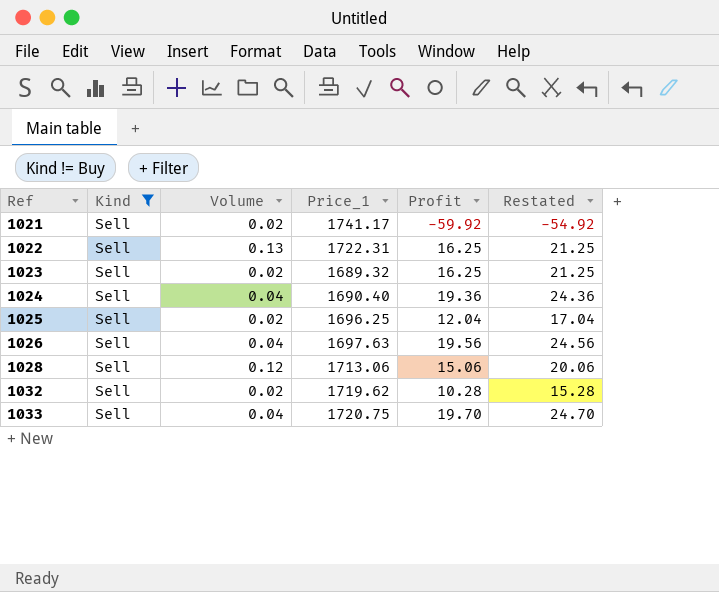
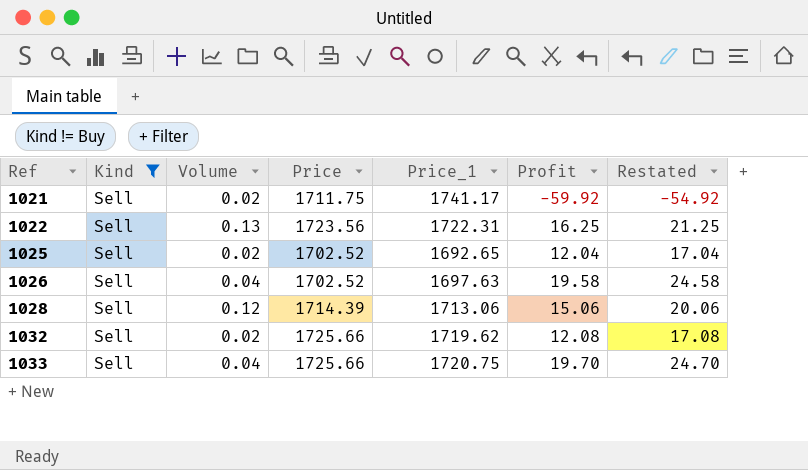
column Price | position: none -> 4
row 1023: Sell | 0.02 | 1689.32 | 16.25 | 21.25 -> none
row 1024: Sell | 0.04 | 1690.40 | 19.36 | 24.36 -> none
1025 | Price_1: 1696.25 -> 1692.65
1026 | Profit: 19.56 -> 19.58
1026 | Restated: 24.56 -> 24.58
1032 | Profit: 10.28 -> 12.08
1032 | Restated: 15.28 -> 17.08

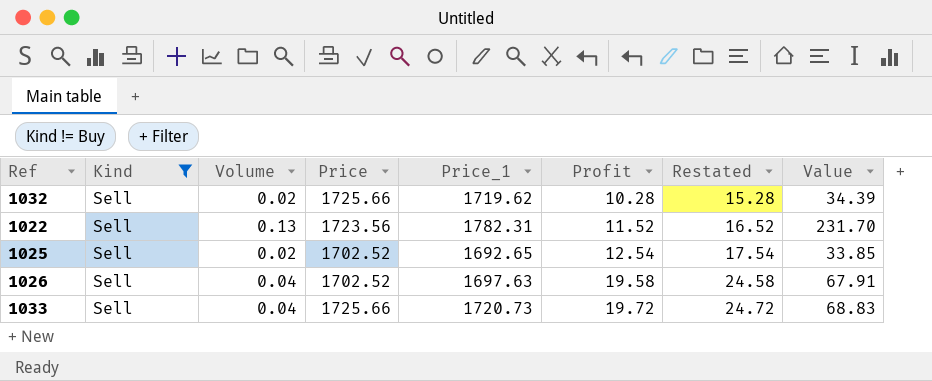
row order: Ref ascending -> Profit ascending
column Value | formula: none -> [Volume] * [Price_1]
row 1021: Sell | 0.02 | 1711.75 | 1741.17 | -59.92 | -54.92 -> none
row 1028: Sell | 0.12 | 1714.39 | 1713.06 | 15.06 | 20.06 -> none
1032 | Profit: 12.08 -> 10.28
1032 | Restated: 17.08 -> 15.28
1022 | Price_1: 1722.31 -> 1782.31
1022 | Profit: 16.25 -> 11.52
1022 | Restated: 21.25 -> 16.52
1025 | Profit: 12.04 -> 12.54
1025 | Restated: 17.04 -> 17.54
1033 | Price_1: 1720.75 -> 1720.73
1033 | Profit: 19.70 -> 19.72
1033 | Restated: 24.70 -> 24.72

